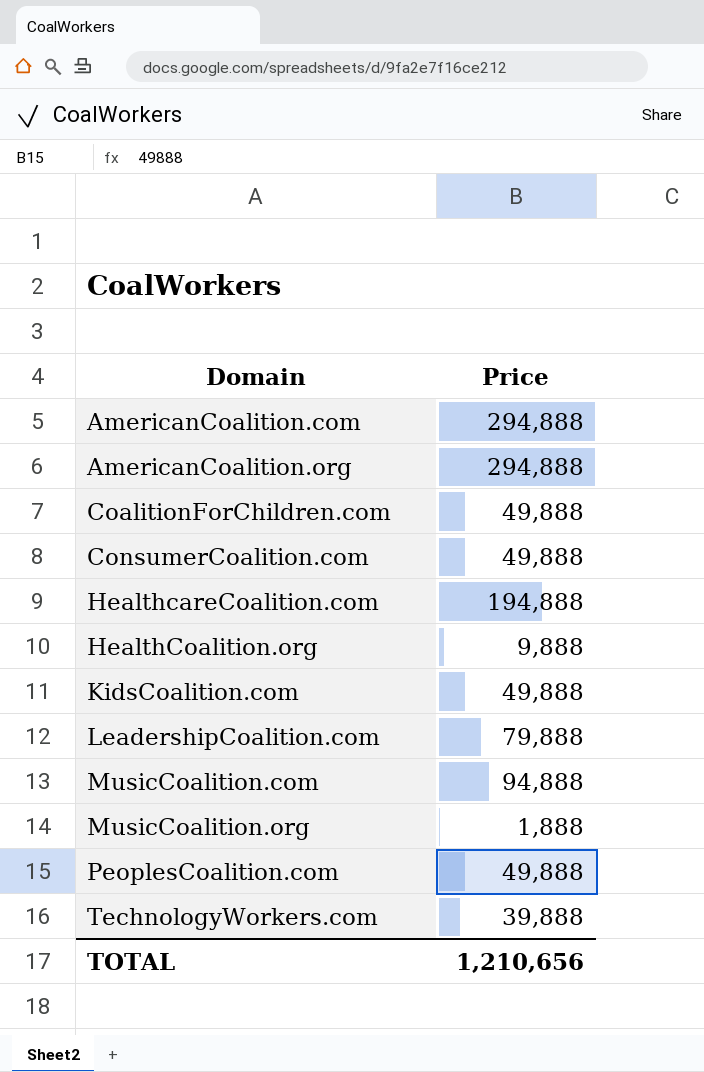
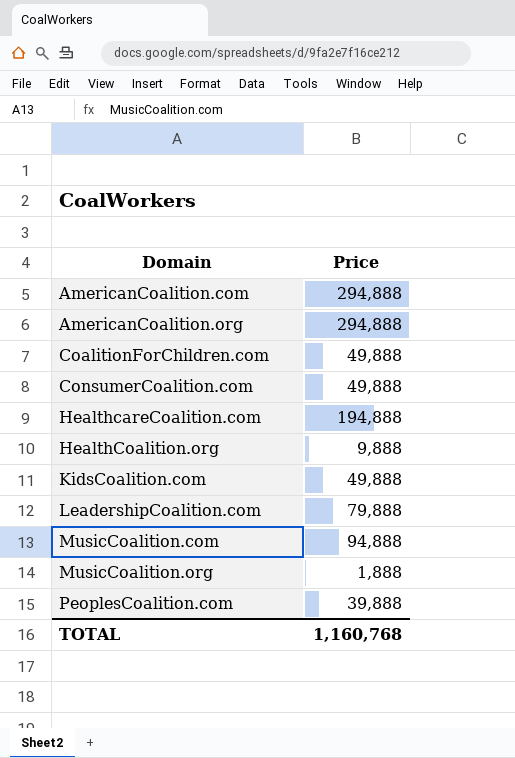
row TechnologyWorkers.com: 39,888 -> none
PeoplesCoalition.com | Price: 49,888 -> 39,888
TOTAL | Price: 1,210,656 -> 1,160,768

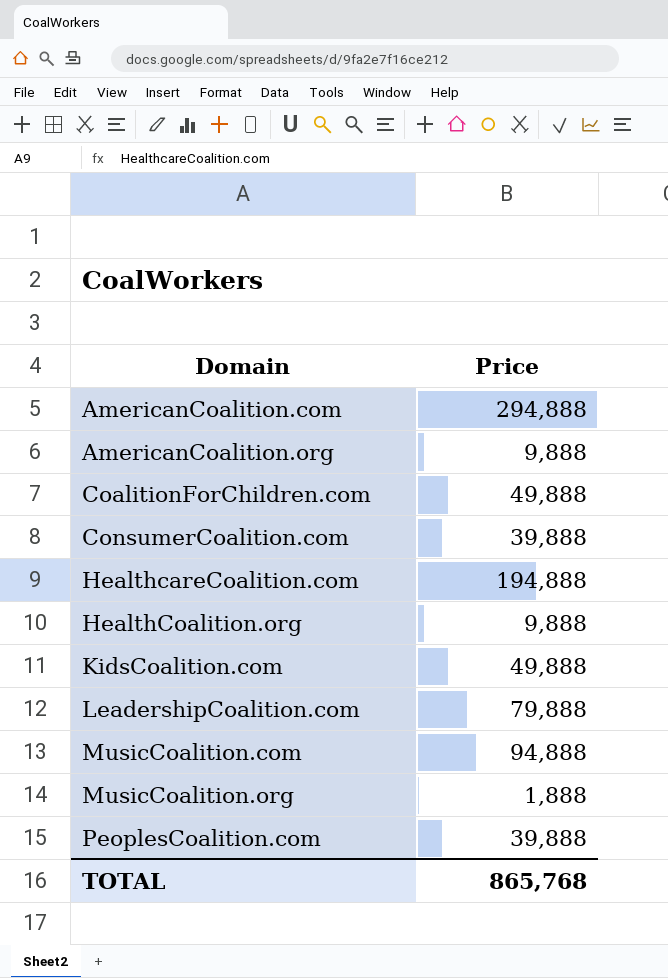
AmericanCoalition.org | Price: 294,888 -> 9,888
ConsumerCoalition.com | Price: 49,888 -> 39,888
TOTAL | Price: 1,160,768 -> 865,768

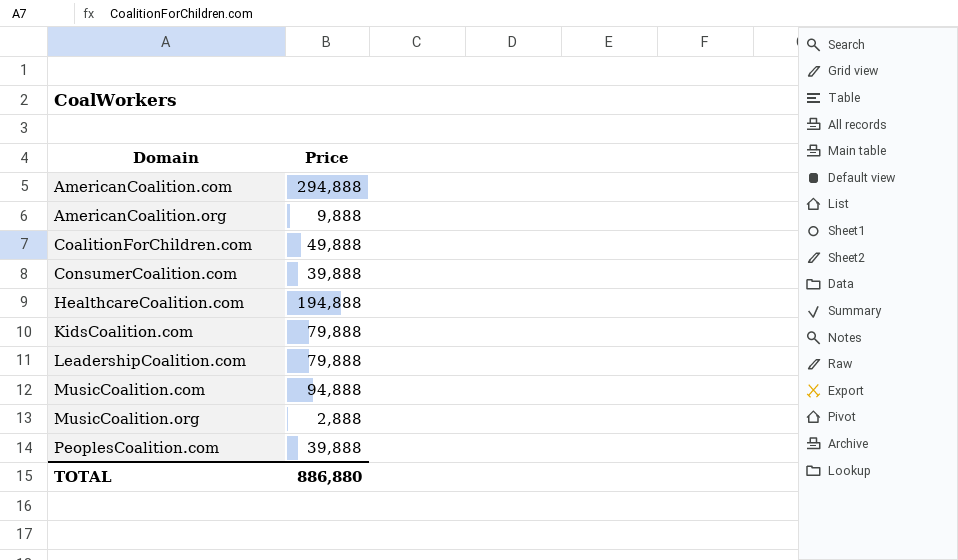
row HealthCoalition.org: 9,888 -> none
KidsCoalition.com | Price: 49,888 -> 79,888
MusicCoalition.org | Price: 1,888 -> 2,888
TOTAL | Price: 865,768 -> 886,880

